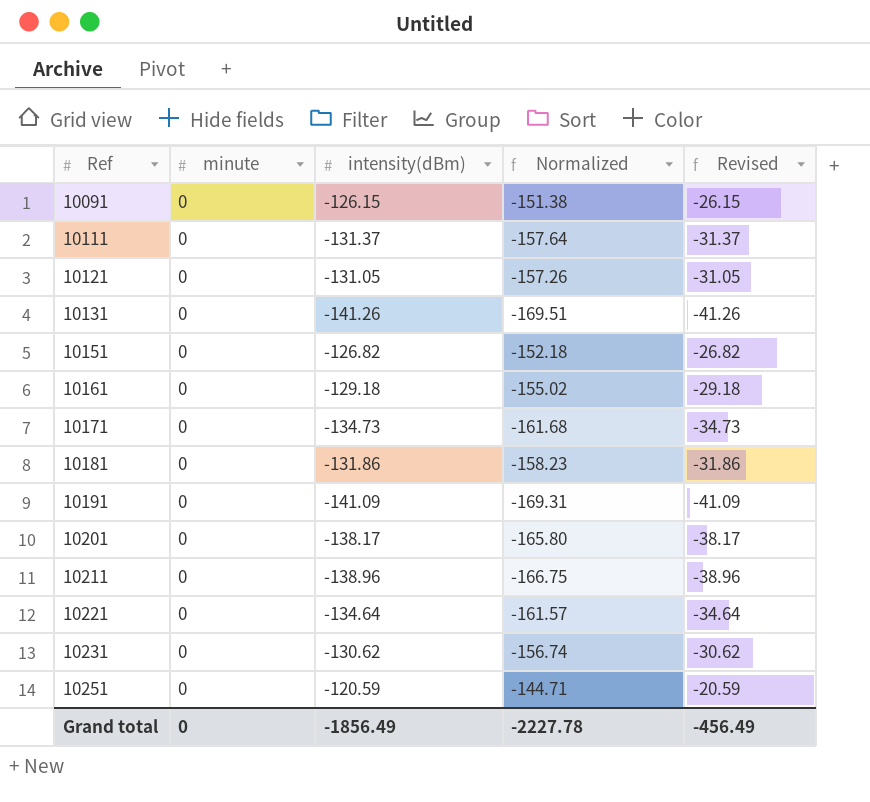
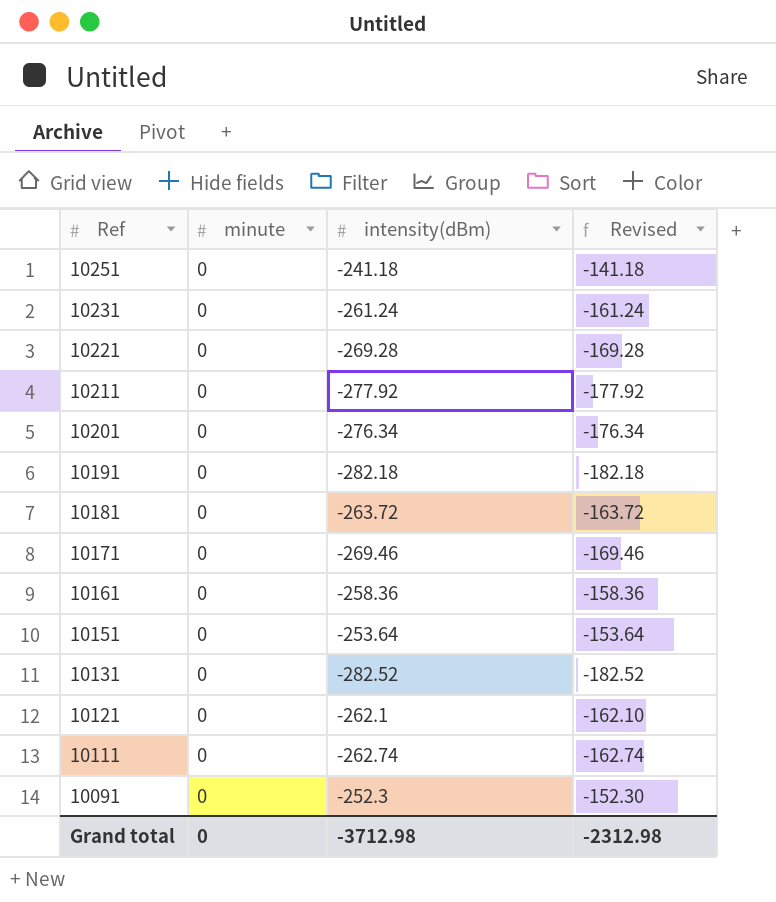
row order: Ref ascending -> Ref descending
column Normalized | formula: [intensity(dBm)] * 1.2 -> none
10251 | intensity(dBm): -120.59 -> -241.18
10251 | Revised: -20.59 -> -141.18
10231 | intensity(dBm): -130.62 -> -261.24
10231 | Revised: -30.62 -> -161.24
10221 | intensity(dBm): -134.64 -> -269.28
10221 | Revised: -34.64 -> -169.28
10211 | intensity(dBm): -138.96 -> -277.92
10211 | Revised: -38.96 -> -177.92
10201 | intensity(dBm): -138.17 -> -276.34
10201 | Revised: -38.17 -> -176.34
10191 | intensity(dBm): -141.09 -> -282.18
10191 | Revised: -41.09 -> -182.18
10181 | intensity(dBm): -131.86 -> -263.72
10181 | Revised: -31.86 -> -163.72
10171 | intensity(dBm): -134.73 -> -269.46
10171 | Revised: -34.73 -> -169.46
10161 | intensity(dBm): -129.18 -> -258.36
10161 | Revised: -29.18 -> -158.36
10151 | intensity(dBm): -126.82 -> -253.64
10151 | Revised: -26.82 -> -153.64
10131 | intensity(dBm): -141.26 -> -282.52
10131 | Revised: -41.26 -> -182.52
10121 | intensity(dBm): -131.05 -> -262.1
10121 | Revised: -31.05 -> -162.10
10111 | intensity(dBm): -131.37 -> -262.74
10111 | Revised: -31.37 -> -162.74
10091 | intensity(dBm): -126.15 -> -252.3
10091 | Revised: -26.15 -> -152.30
Grand total | intensity(dBm): -1856.49 -> -3712.98
Grand total | Revised: -456.49 -> -2312.98

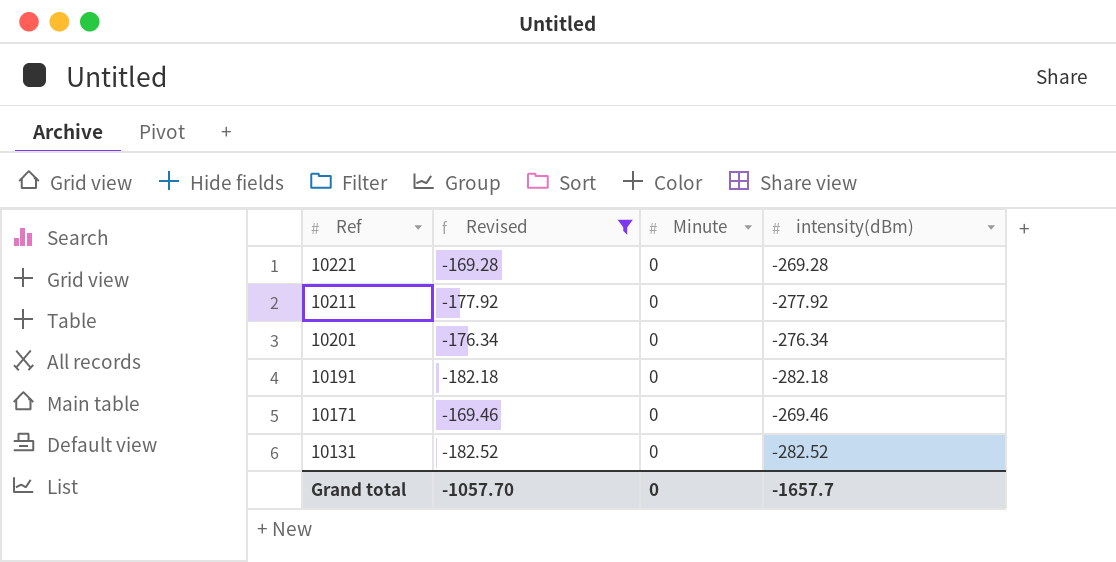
filter: none -> Revised <= -169.28
column Revised | position: 4 -> 2
column name: minute -> Minute
Grand total | Revised: -2312.98 -> -1057.70
Grand total | intensity(dBm): -3712.98 -> -1657.7

